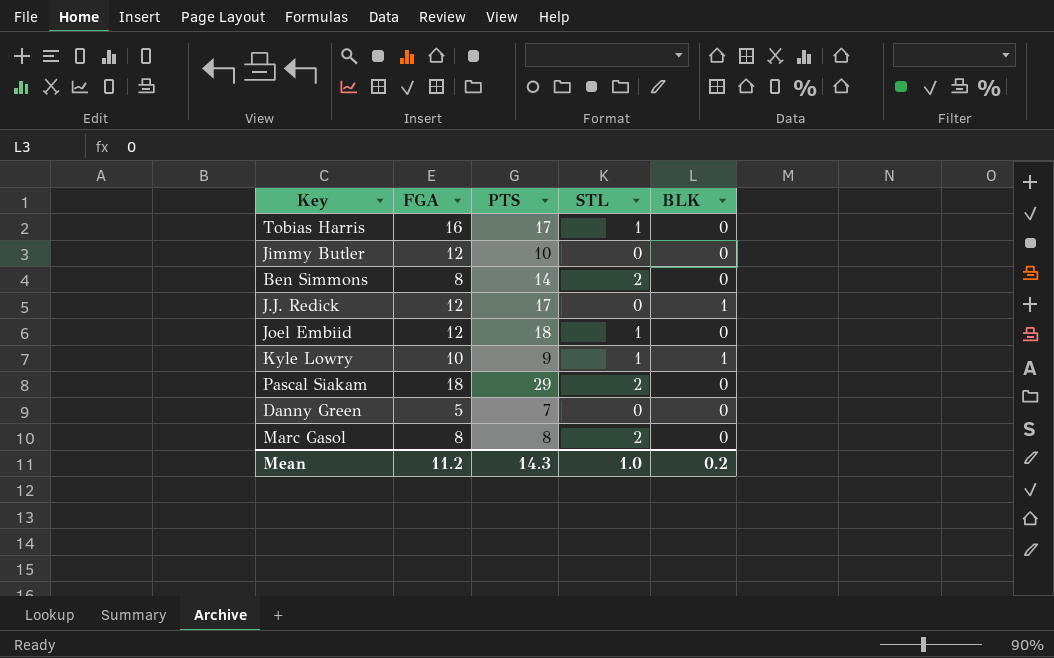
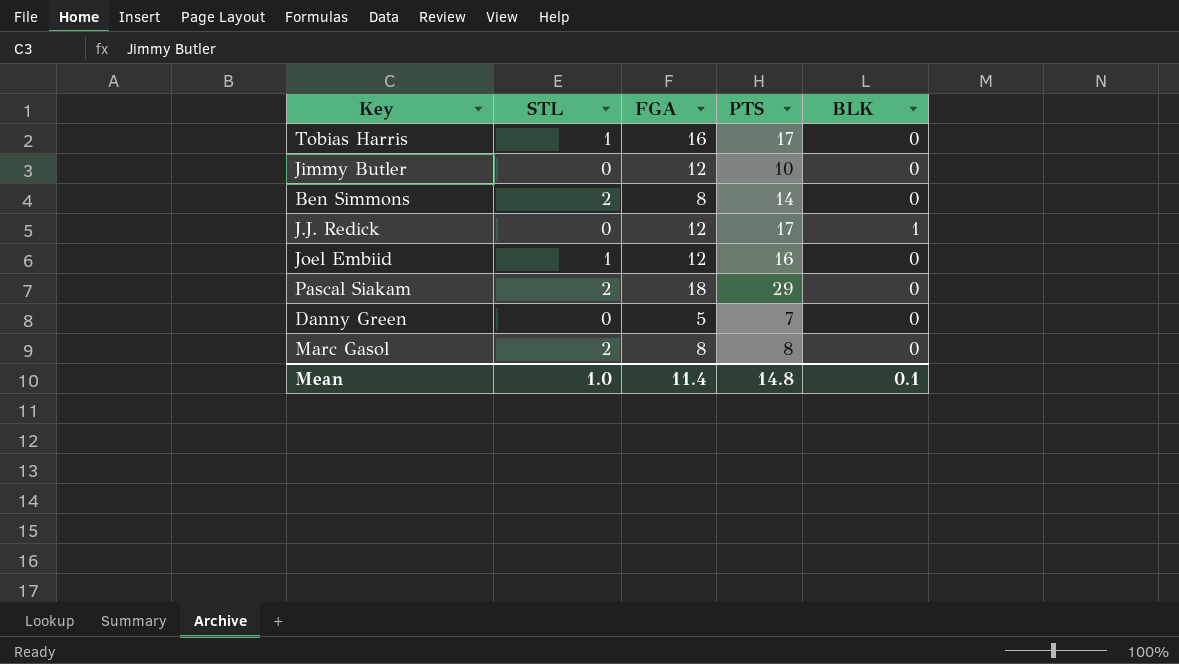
column STL | position: 4 -> 2
row Kyle Lowry: 10 | 9 | 1 | 1 -> none
Joel Embiid | PTS: 18 -> 16
Mean | FGA: 11.2 -> 11.4
Mean | PTS: 14.3 -> 14.8
Mean | BLK: 0.2 -> 0.1

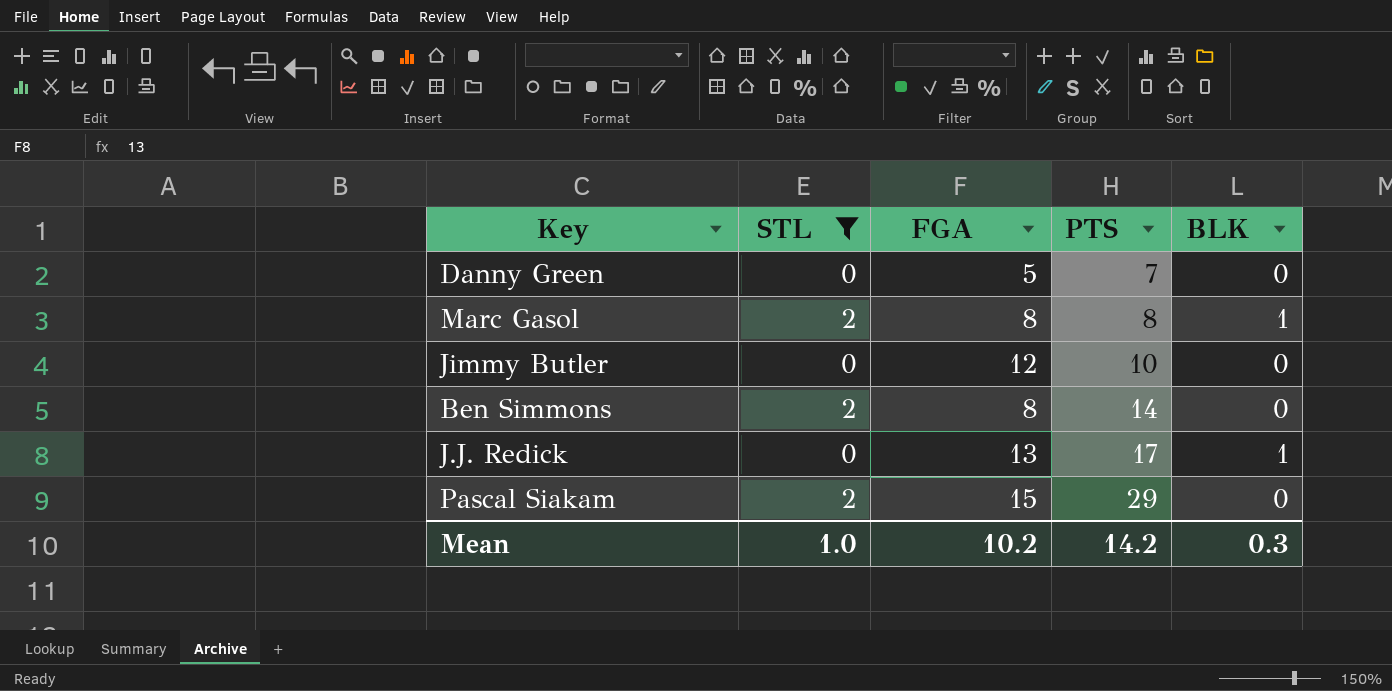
filter: none -> STL != 1
row order: none -> PTS ascending
Marc Gasol | BLK: 0 -> 1
J.J. Redick | FGA: 12 -> 13
Pascal Siakam | FGA: 18 -> 15
Mean | FGA: 11.4 -> 10.2
Mean | PTS: 14.8 -> 14.2
Mean | BLK: 0.1 -> 0.3

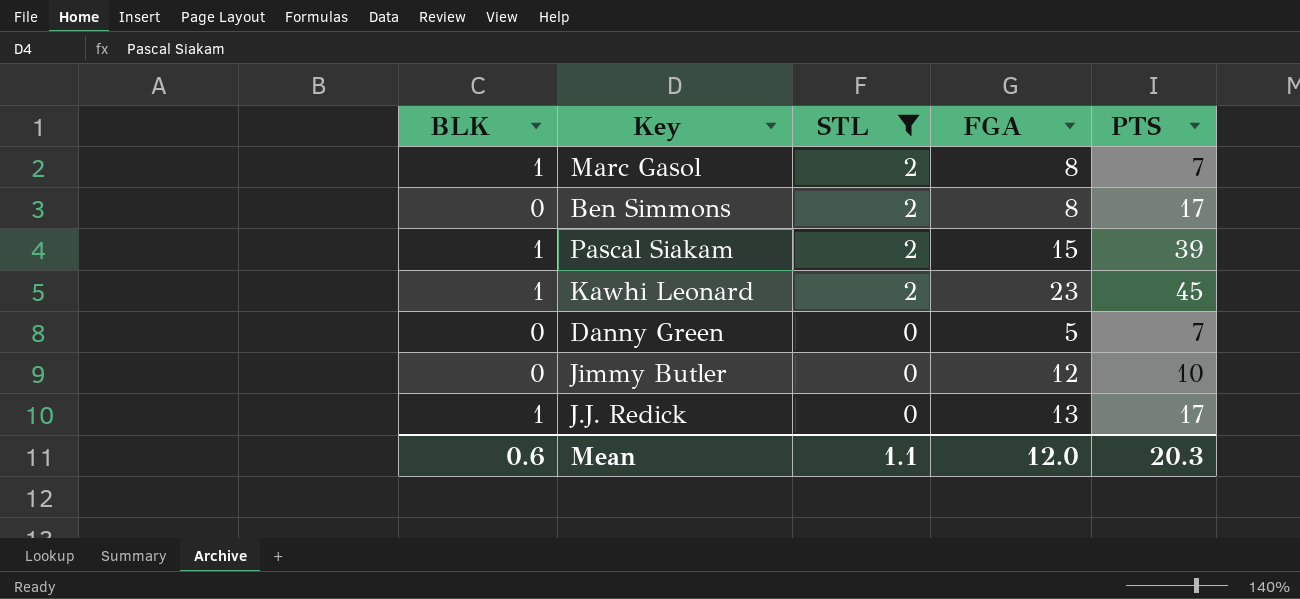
row order: PTS ascending -> STL descending
column BLK | position: 5 -> 1
Marc Gasol | PTS: 8 -> 7
Ben Simmons | PTS: 14 -> 17
Pascal Siakam | BLK: 0 -> 1
Pascal Siakam | PTS: 29 -> 39
row Kawhi Leonard: none -> 1 | 2 | 23 | 45
Mean | BLK: 0.3 -> 0.6
Mean | STL: 1.0 -> 1.1
Mean | FGA: 10.2 -> 12.0
Mean | PTS: 14.2 -> 20.3

